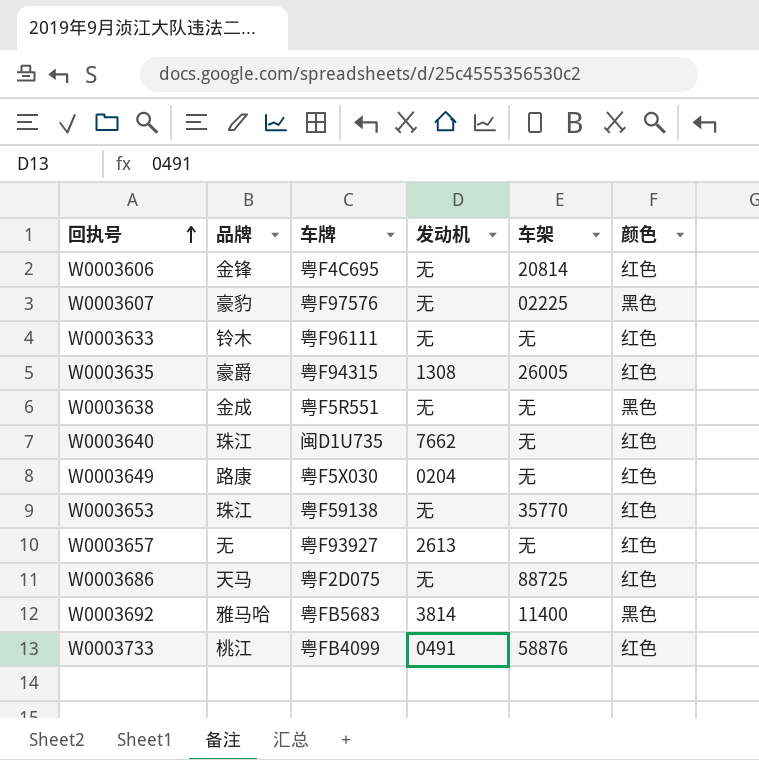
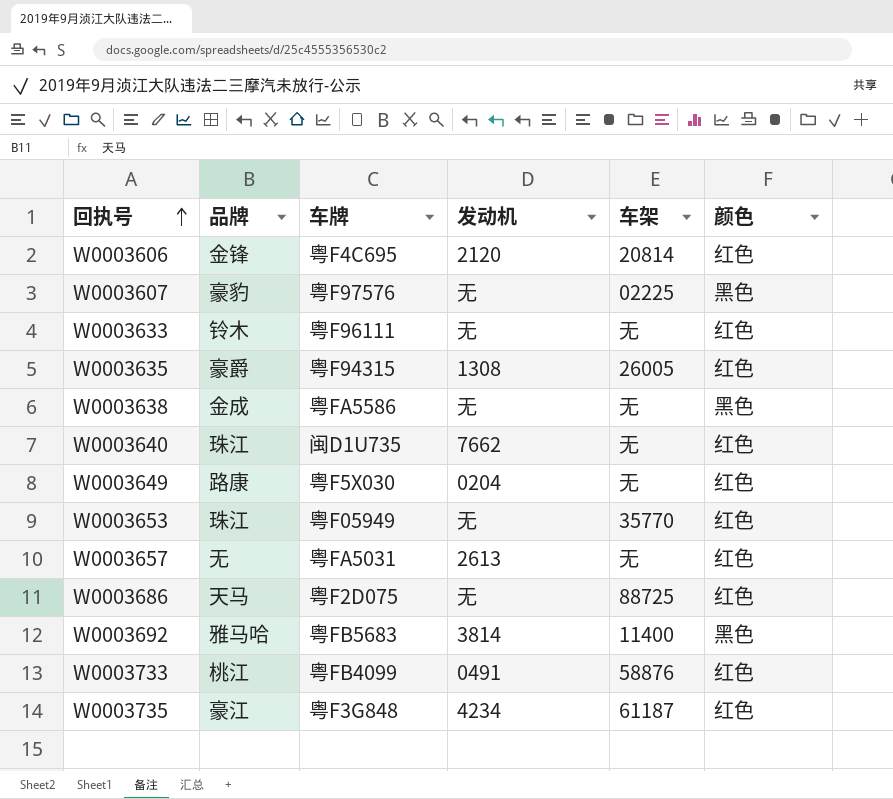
W0003606 | 发动机: 无 -> 2120
W0003638 | 车牌: 粤F5R551 -> 粤FA5586
W0003653 | 车牌: 粤F59138 -> 粤F05949
W0003657 | 车牌: 粤F93927 -> 粤FA5031
row W0003735: none -> 豪江 | 粤F3G848 | 4234 | 61187 | 红色

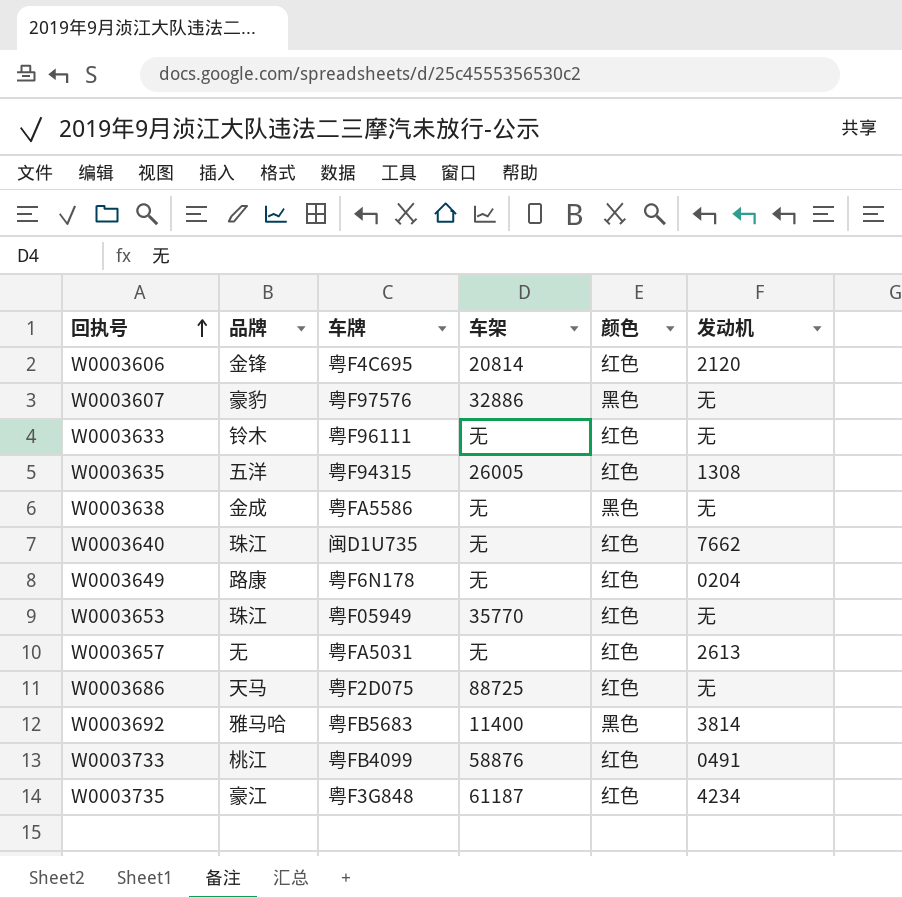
column 发动机 | position: 4 -> 6
W0003607 | 车架: 02225 -> 32886
W0003635 | 品牌: 豪爵 -> 五洋
W0003649 | 车牌: 粤F5X030 -> 粤F6N178

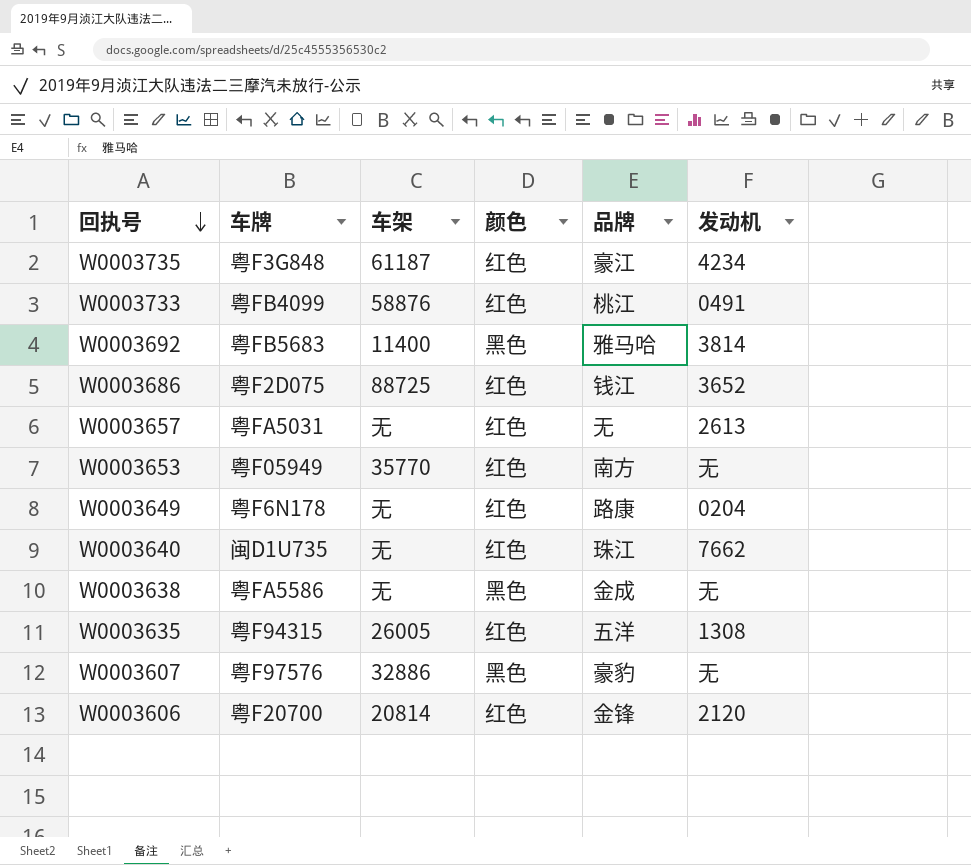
row order: 回执号 ascending -> 回执号 descending
column 品牌 | position: 2 -> 5
row W0003633: 铃木 | 粤F96111 | 无 | 红色 | 无 -> none
W0003686 | 品牌: 天马 -> 钱江
W0003686 | 发动机: 无 -> 3652
W0003653 | 品牌: 珠江 -> 南方
W0003606 | 车牌: 粤F4C695 -> 粤F20700

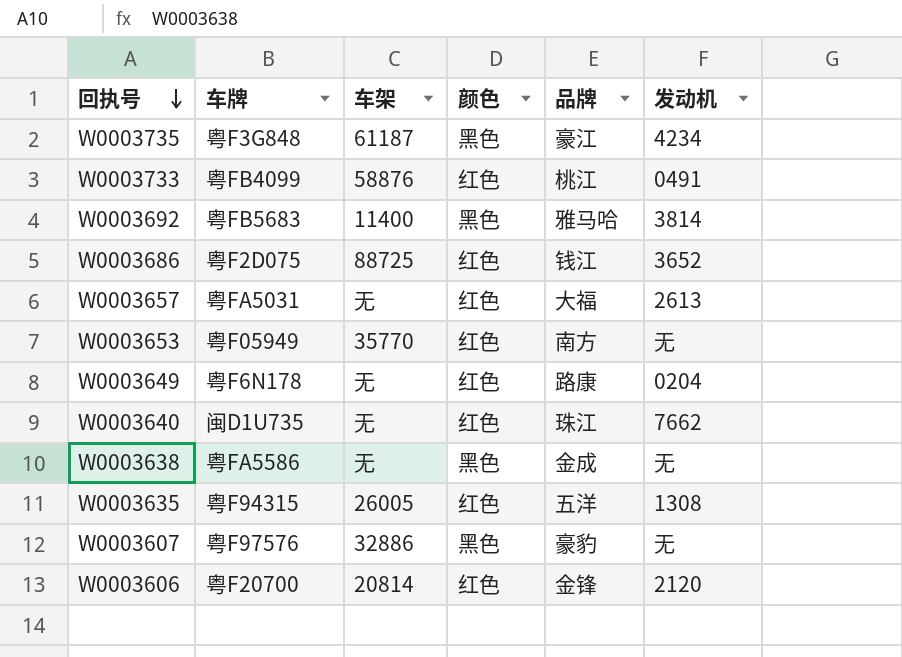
W0003735 | 颜色: 红色 -> 黑色
W0003657 | 品牌: 无 -> 大福

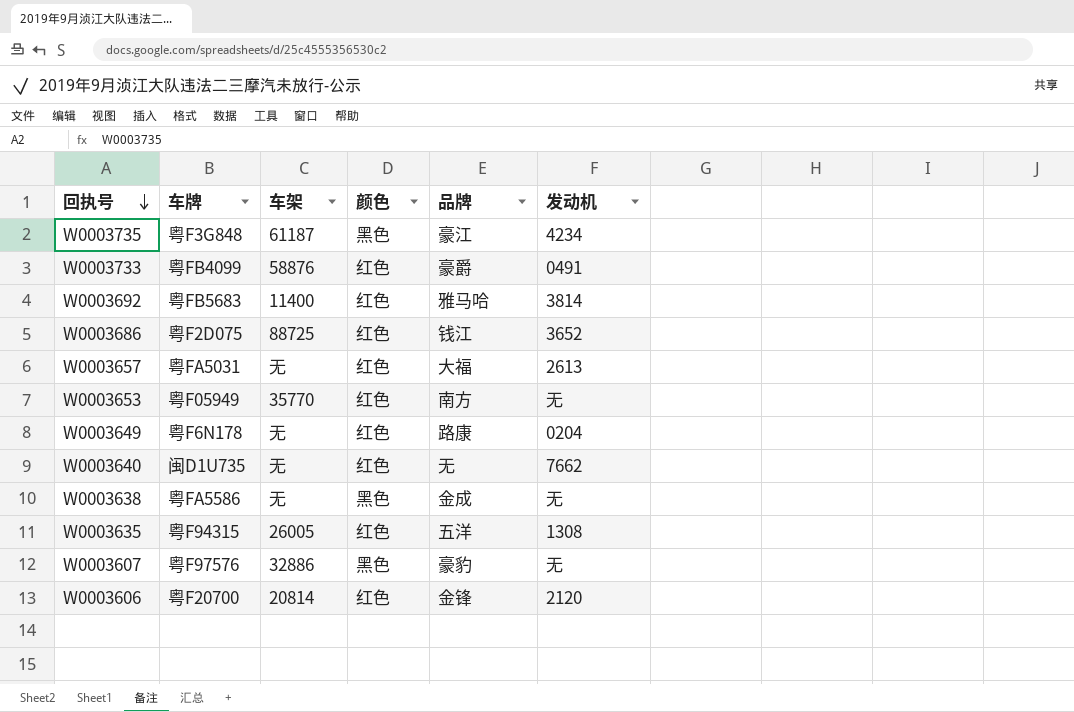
W0003733 | 品牌: 桃江 -> 豪爵
W0003692 | 颜色: 黑色 -> 红色
W0003640 | 品牌: 珠江 -> 无

